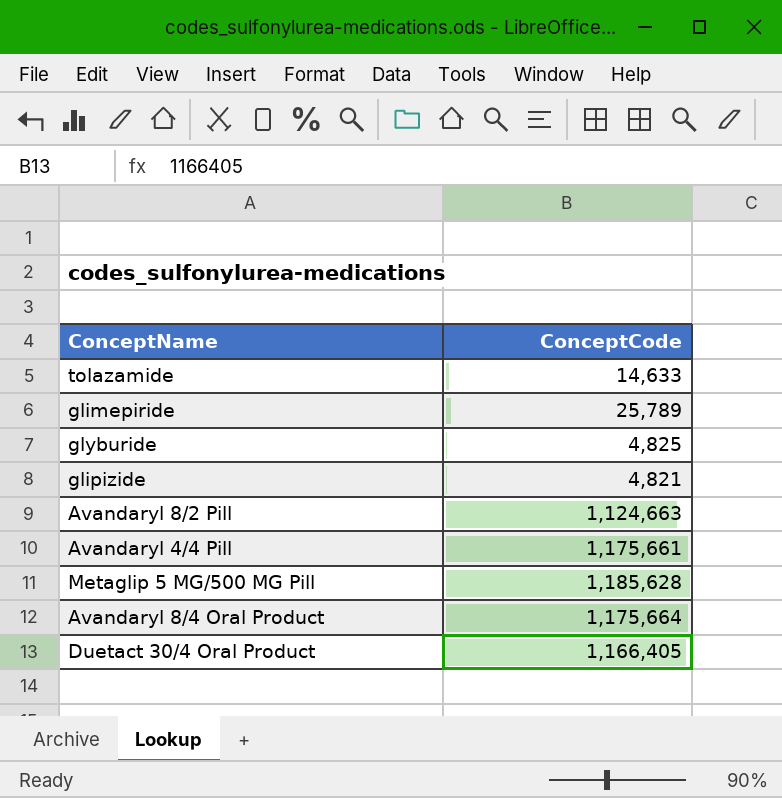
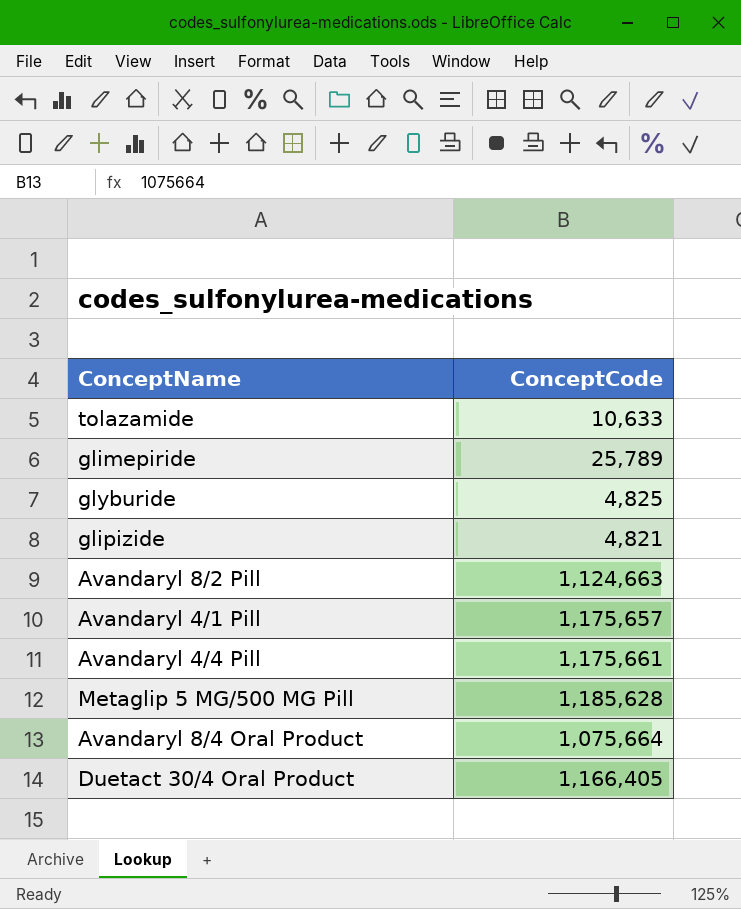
tolazamide | ConceptCode: 14,633 -> 10,633
row Avandaryl 4/1 Pill: none -> 1,175,657
Avandaryl 8/4 Oral Product | ConceptCode: 1,175,664 -> 1,075,664

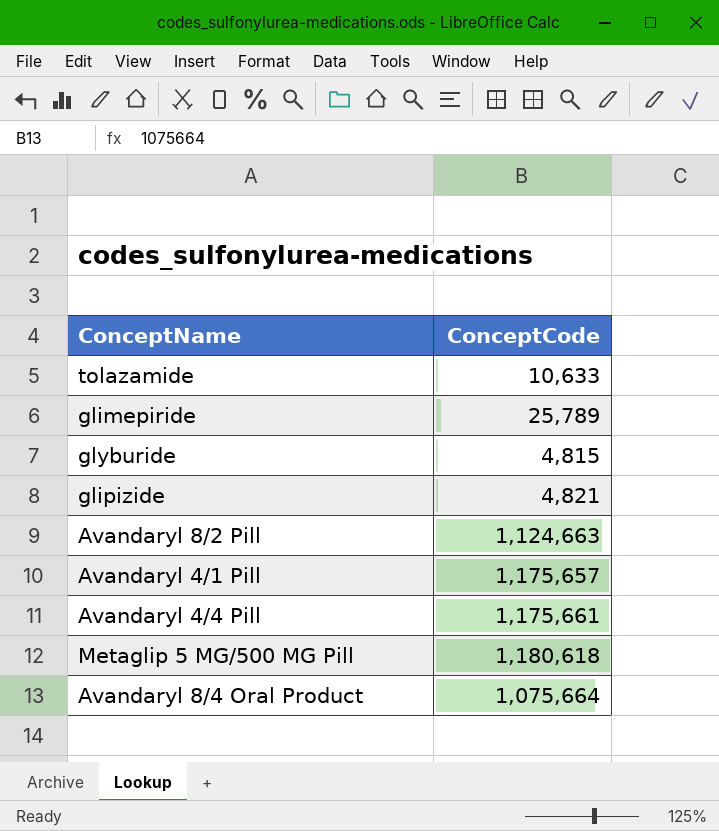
row Duetact 30/4 Oral Product: 1,166,405 -> none
glyburide | ConceptCode: 4,825 -> 4,815
Metaglip 5 MG/500 MG Pill | ConceptCode: 1,185,628 -> 1,180,618

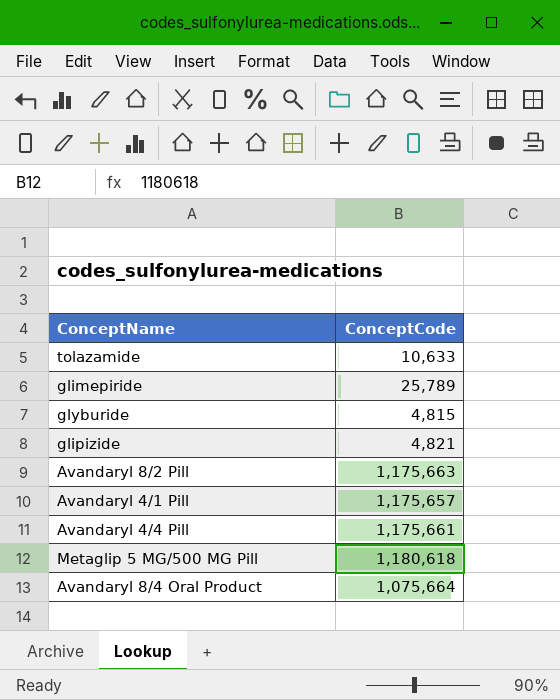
Avandaryl 8/2 Pill | ConceptCode: 1,124,663 -> 1,175,663

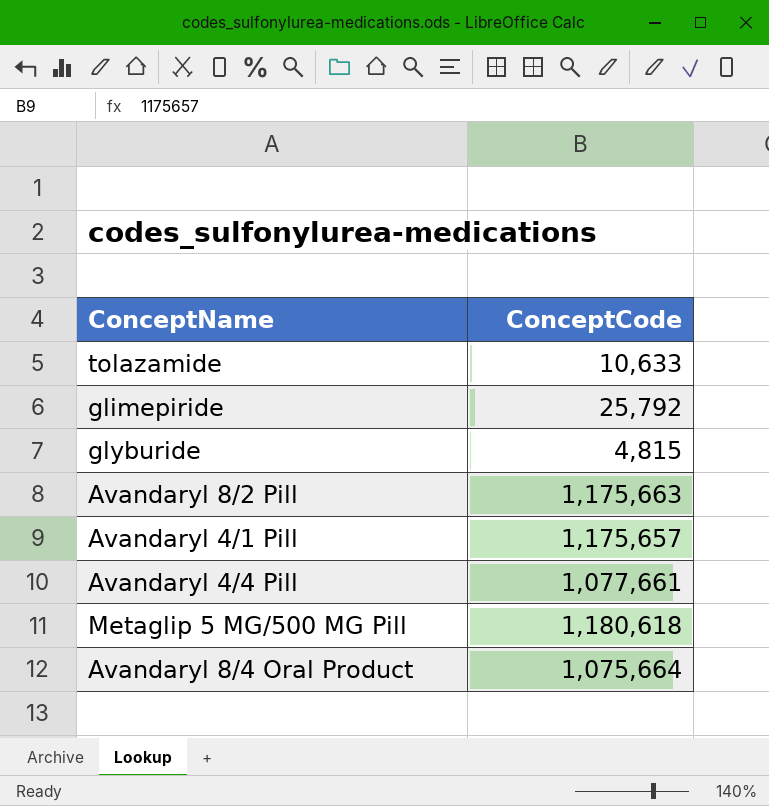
row glipizide: 4,821 -> none
glimepiride | ConceptCode: 25,789 -> 25,792
Avandaryl 4/4 Pill | ConceptCode: 1,175,661 -> 1,077,661

